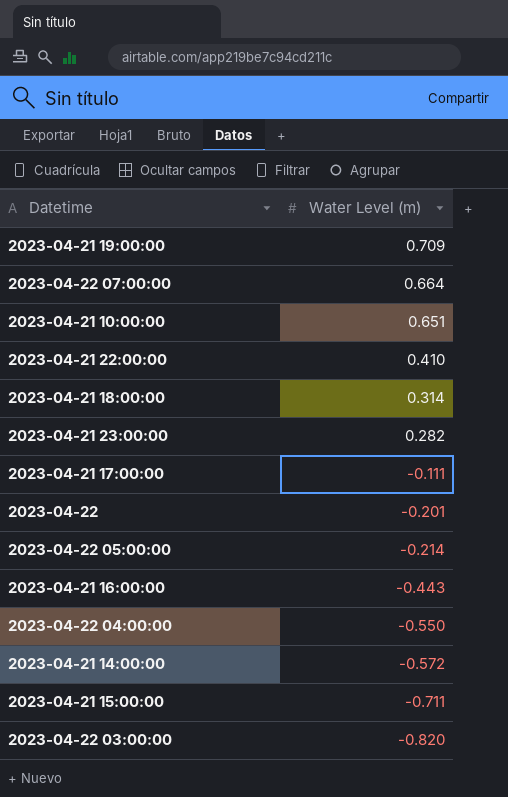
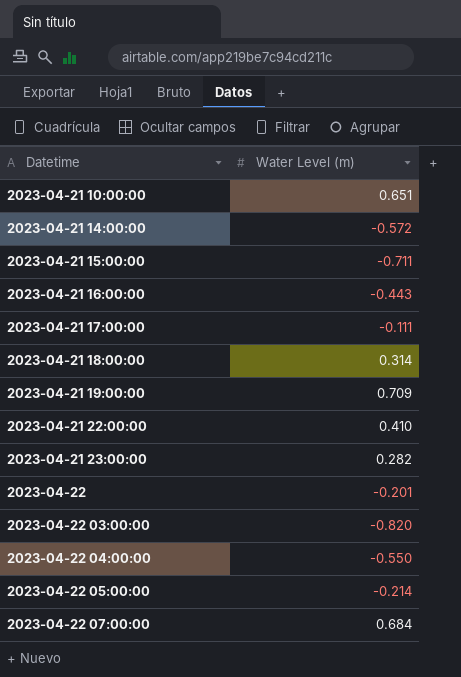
row order: Water Level (m) descending -> Datetime ascending
2023-04-22 07:00:00 | Water Level (m): 0.664 -> 0.684

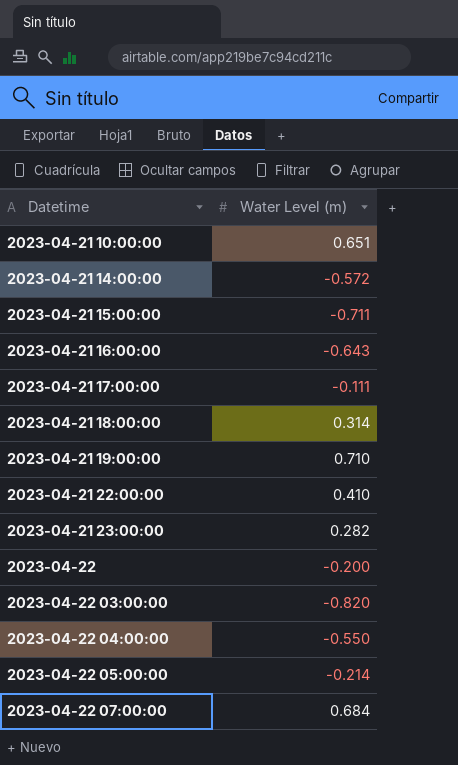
2023-04-21 16:00:00 | Water Level (m): -0.443 -> -0.643
2023-04-21 19:00:00 | Water Level (m): 0.709 -> 0.710
2023-04-22 | Water Level (m): -0.201 -> -0.200

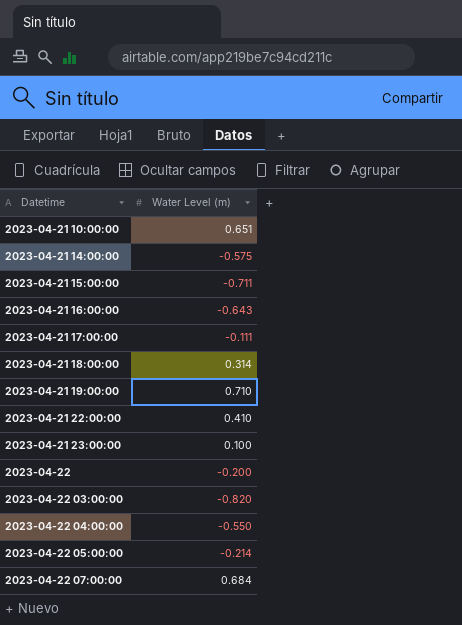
2023-04-21 14:00:00 | Water Level (m): -0.572 -> -0.575
2023-04-21 23:00:00 | Water Level (m): 0.282 -> 0.100

